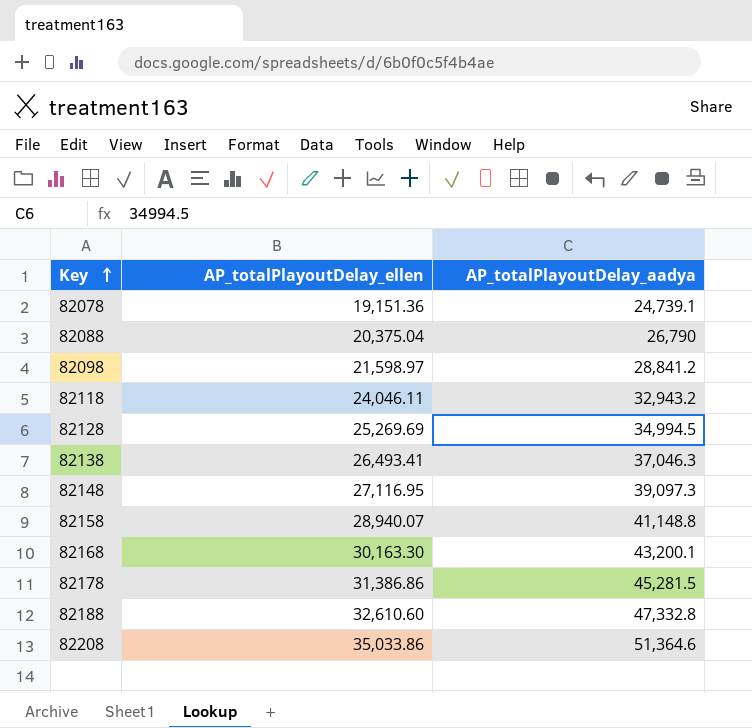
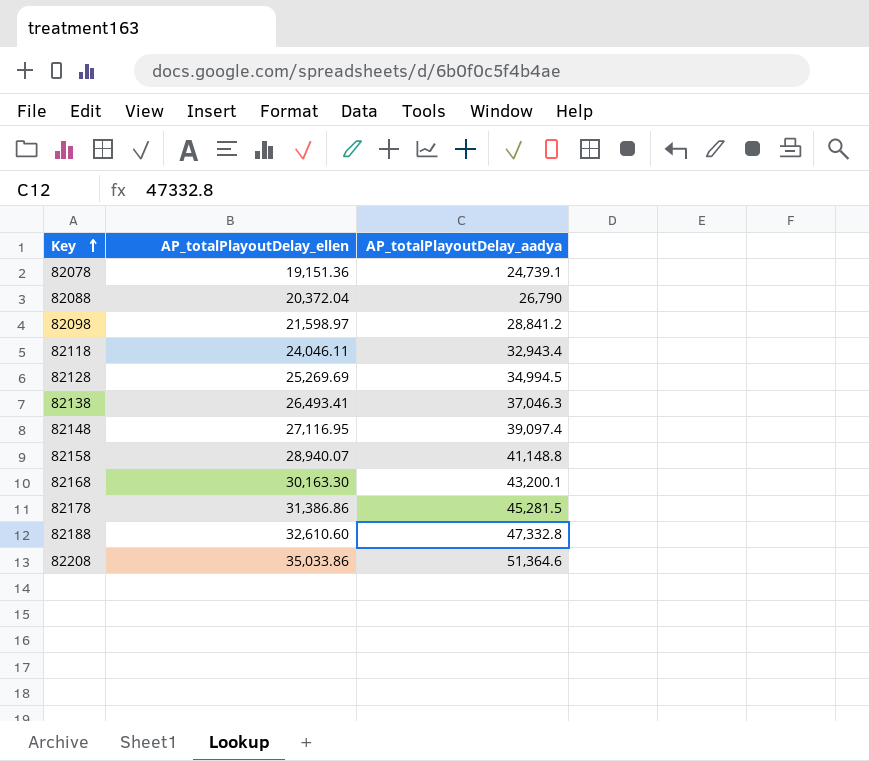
82088 | AP_totalPlayoutDelay_ellen: 20,375.04 -> 20,372.04
82118 | AP_totalPlayoutDelay_aadya: 32,943.2 -> 32,943.4
82148 | AP_totalPlayoutDelay_aadya: 39,097.3 -> 39,097.4

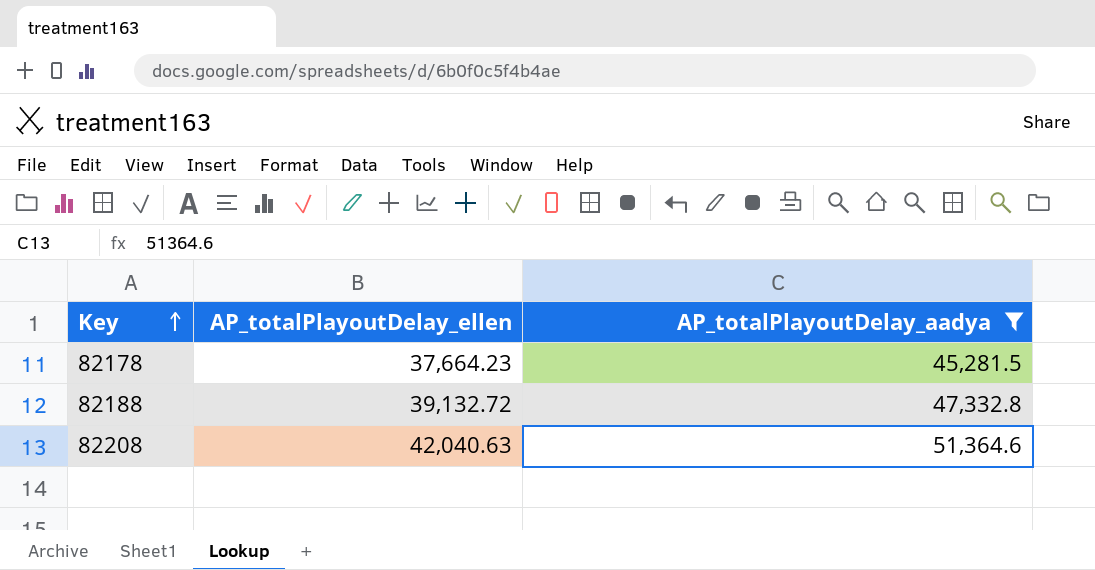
filter: none -> AP_totalPlayoutDelay_aadya >= 45,281.5
82178 | AP_totalPlayoutDelay_ellen: 31,386.86 -> 37,664.23
82188 | AP_totalPlayoutDelay_ellen: 32,610.60 -> 39,132.72
82208 | AP_totalPlayoutDelay_ellen: 35,033.86 -> 42,040.63

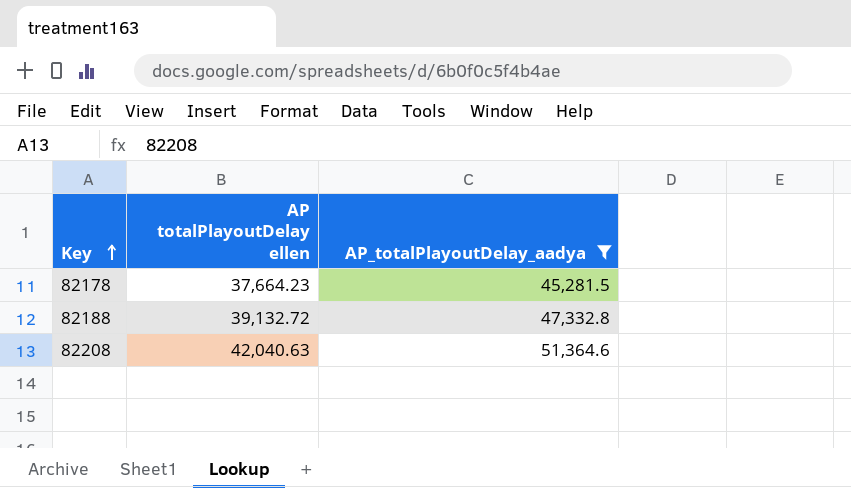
column name: AP_totalPlayoutDelay_ellen -> AP totalPlayoutDelay ellen

